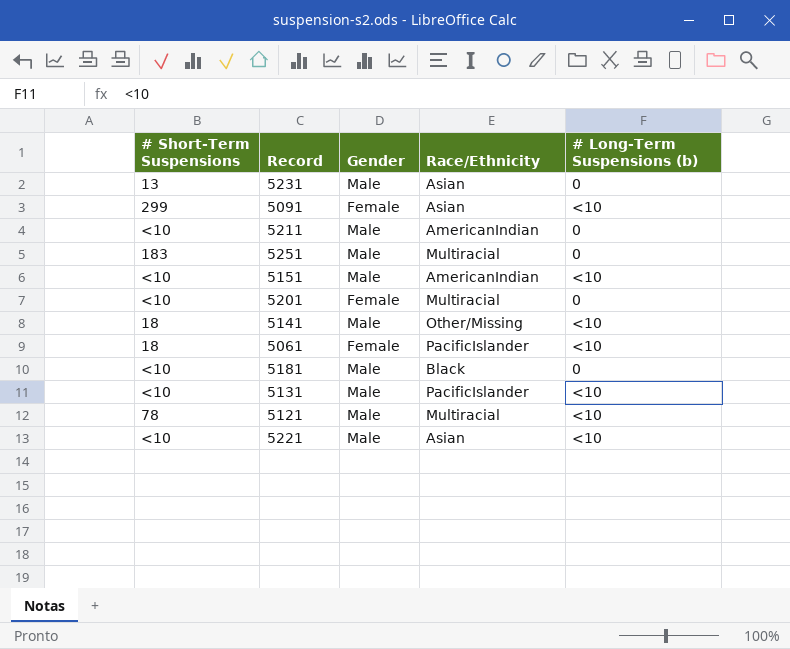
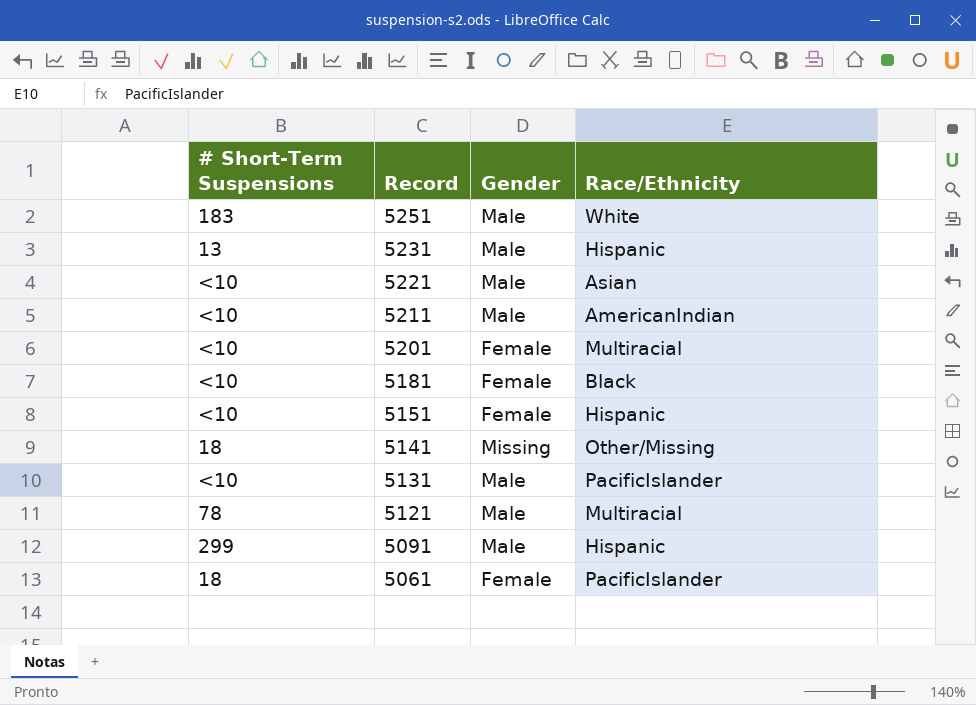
row order: none -> Record descending
column # Long-Term Suspensions (b) | position: 5 -> none
5251 | Race/Ethnicity: Multiracial -> White
5231 | Race/Ethnicity: Asian -> Hispanic
5181 | Gender: Male -> Female
5151 | Gender: Male -> Female
5151 | Race/Ethnicity: AmericanIndian -> Hispanic
5141 | Gender: Male -> Missing
5091 | Gender: Female -> Male
5091 | Race/Ethnicity: Asian -> Hispanic

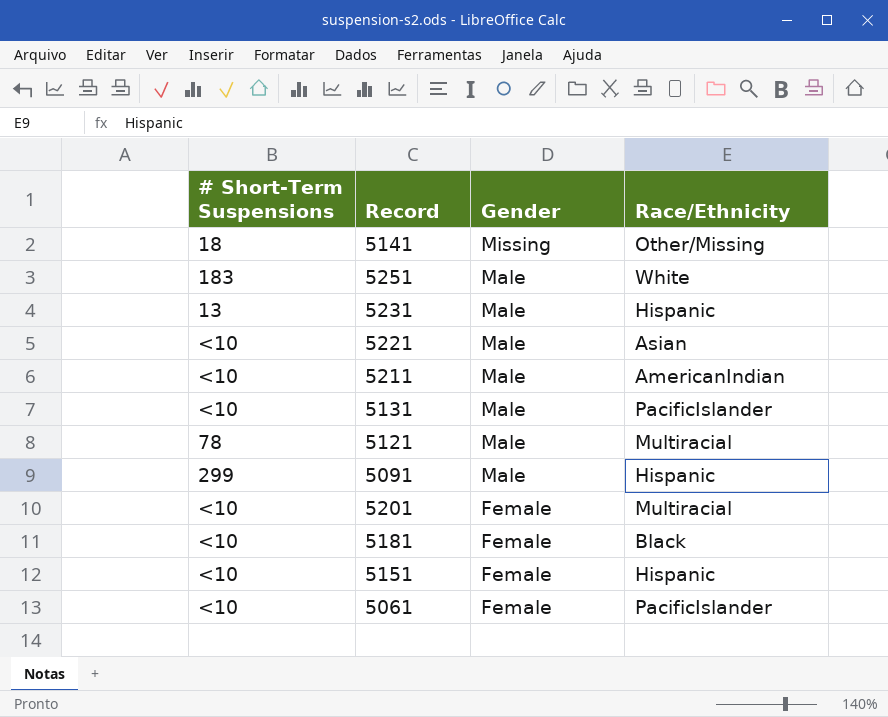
row order: Record descending -> Gender descending
5061 | # Short-Term Suspensions: 18 -> <10

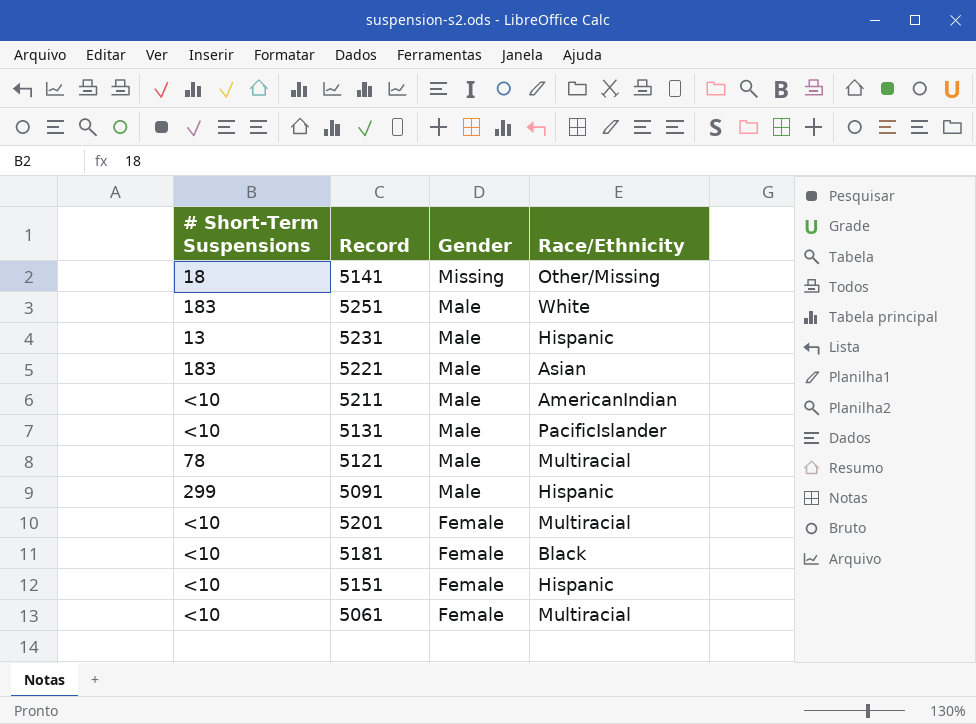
5221 | # Short-Term Suspensions: <10 -> 183
5061 | Race/Ethnicity: PacificIslander -> Multiracial

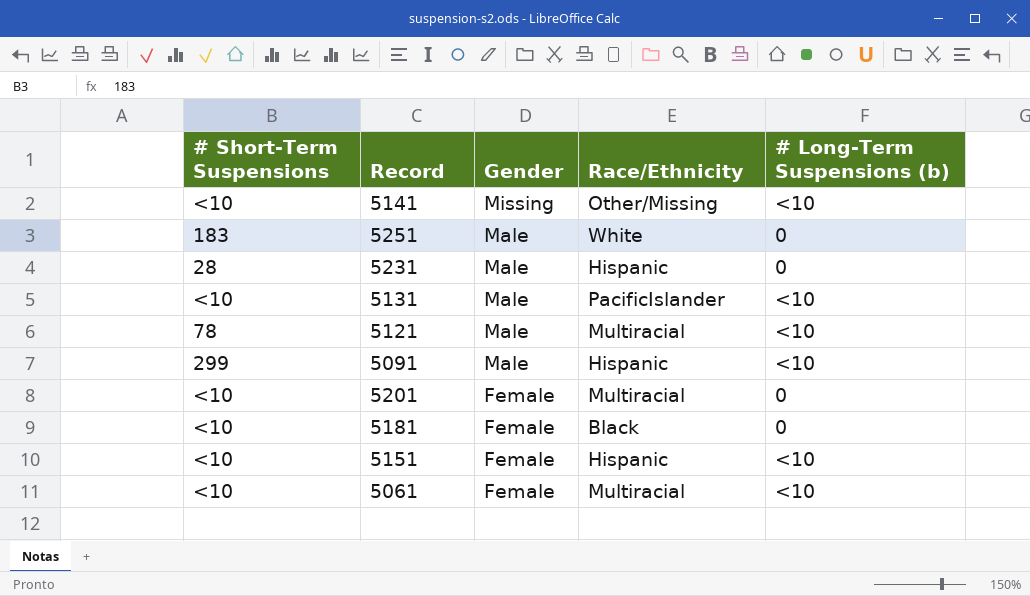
column # Long-Term Suspensions (b) | position: none -> 5
row 5221: 183 | Male | Asian -> none
row 5211: <10 | Male | AmericanIndian -> none
5141 | # Short-Term Suspensions: 18 -> <10
5231 | # Short-Term Suspensions: 13 -> 28

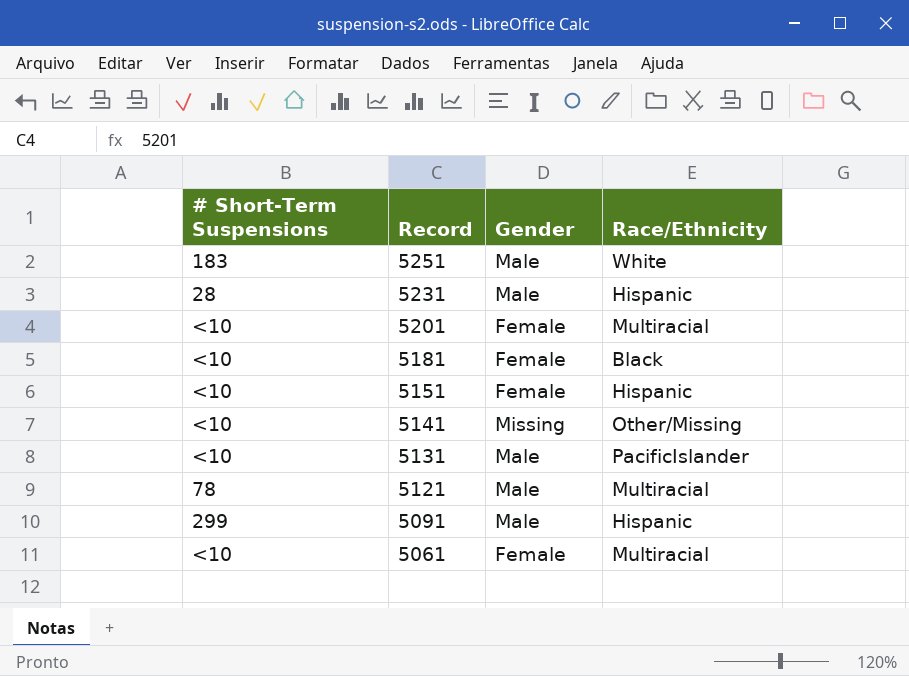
row order: Gender descending -> Record descending
column # Long-Term Suspensions (b) | position: 5 -> none

